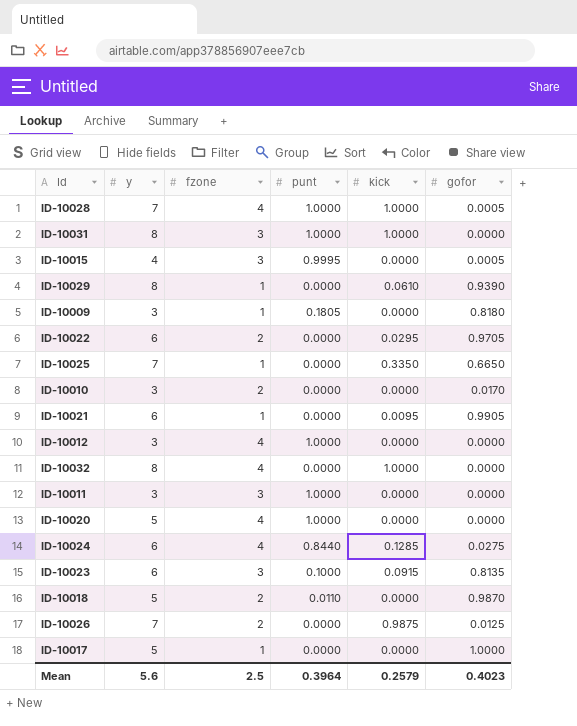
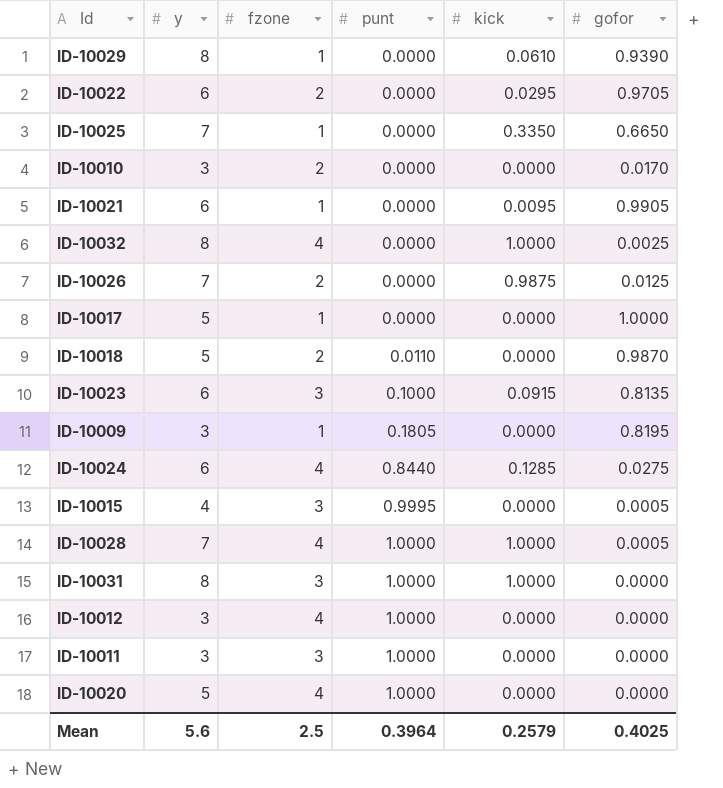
row order: none -> punt ascending
ID-10032 | gofor: 0.0000 -> 0.0025
ID-10009 | gofor: 0.8180 -> 0.8195
Mean | gofor: 0.4023 -> 0.4025

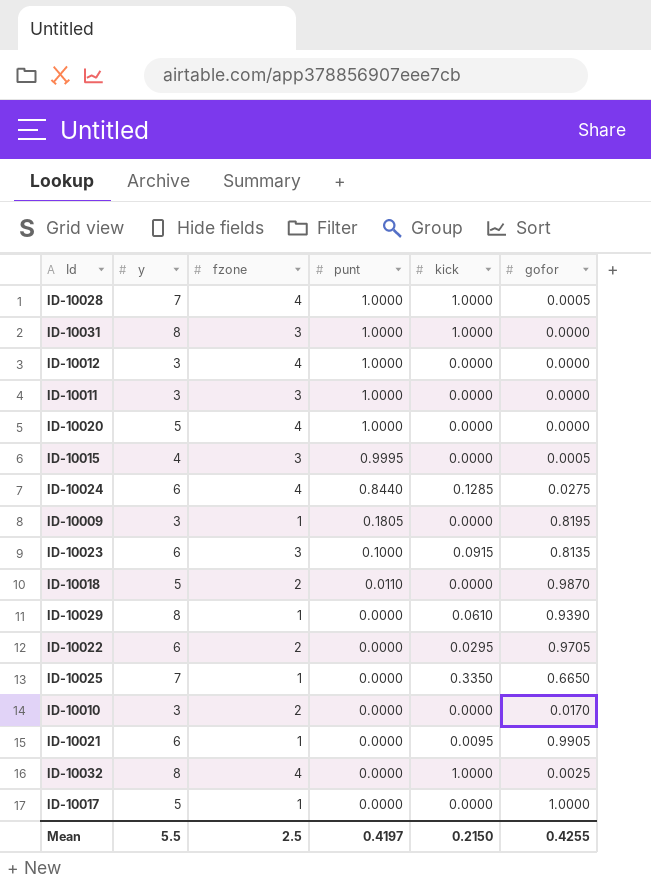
row order: punt ascending -> punt descending
row ID-10026: 7 | 2 | 0.0000 | 0.9875 | 0.0125 -> none
Mean | y: 5.6 -> 5.5
Mean | punt: 0.3964 -> 0.4197
Mean | kick: 0.2579 -> 0.2150
Mean | gofor: 0.4025 -> 0.4255

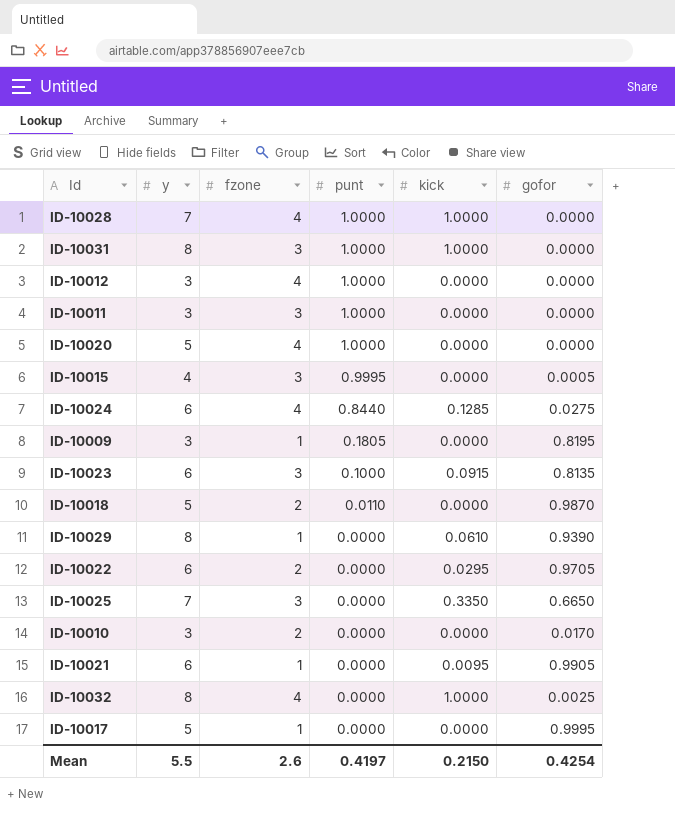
ID-10028 | gofor: 0.0005 -> 0.0000
ID-10025 | fzone: 1 -> 3
ID-10017 | gofor: 1.0000 -> 0.9995
Mean | fzone: 2.5 -> 2.6
Mean | gofor: 0.4255 -> 0.4254

